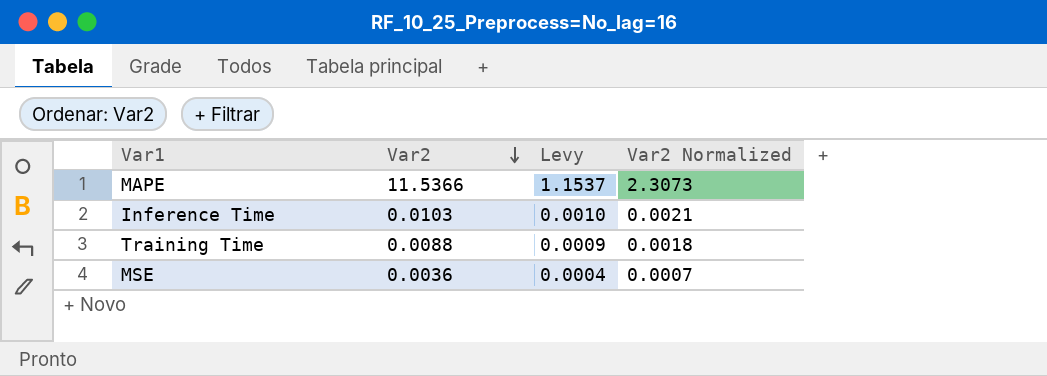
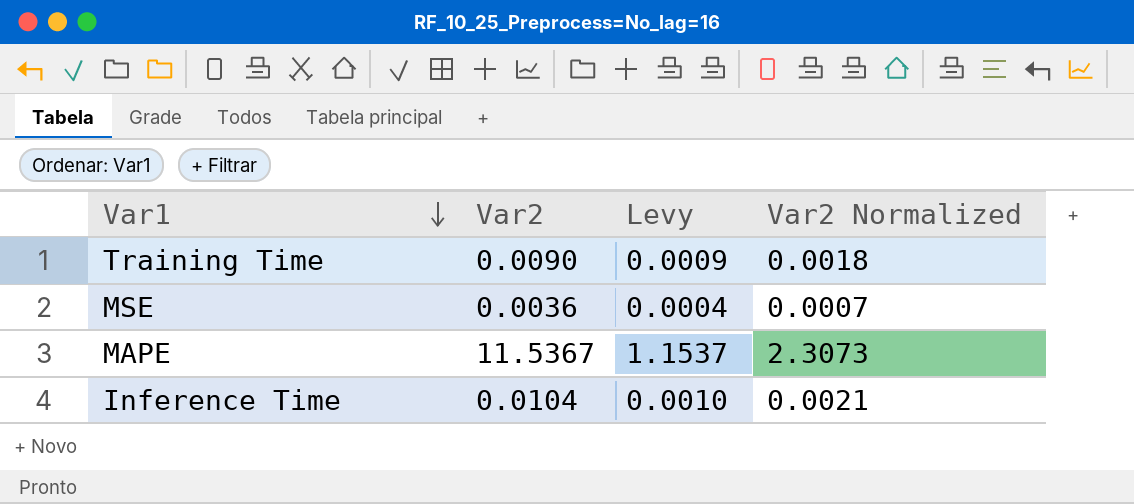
row order: Var2 descending -> Var1 descending
Training Time | Var2: 0.0088 -> 0.0090
MAPE | Var2: 11.5366 -> 11.5367
Inference Time | Var2: 0.0103 -> 0.0104

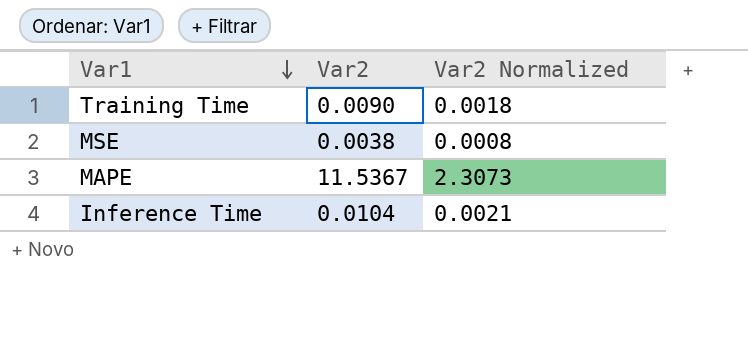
column Levy | formula: [Var2] * 0.1 -> none
MSE | Var2: 0.0036 -> 0.0038
MSE | Var2 Normalized: 0.0007 -> 0.0008

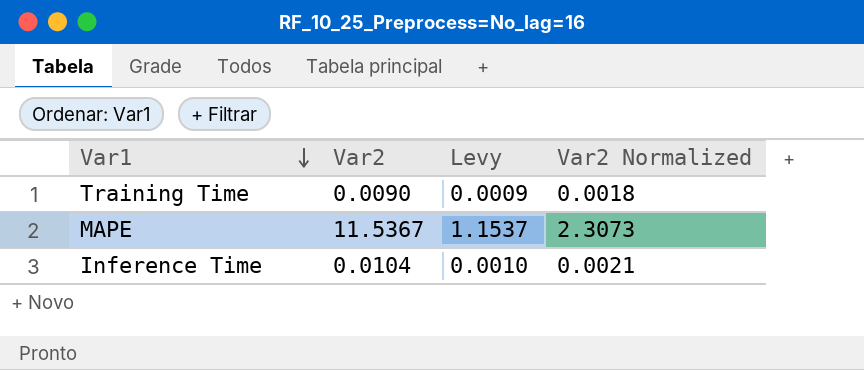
column Levy | formula: none -> [Var2] * 0.1
row MSE: 0.0038 | 0.0008 -> none

